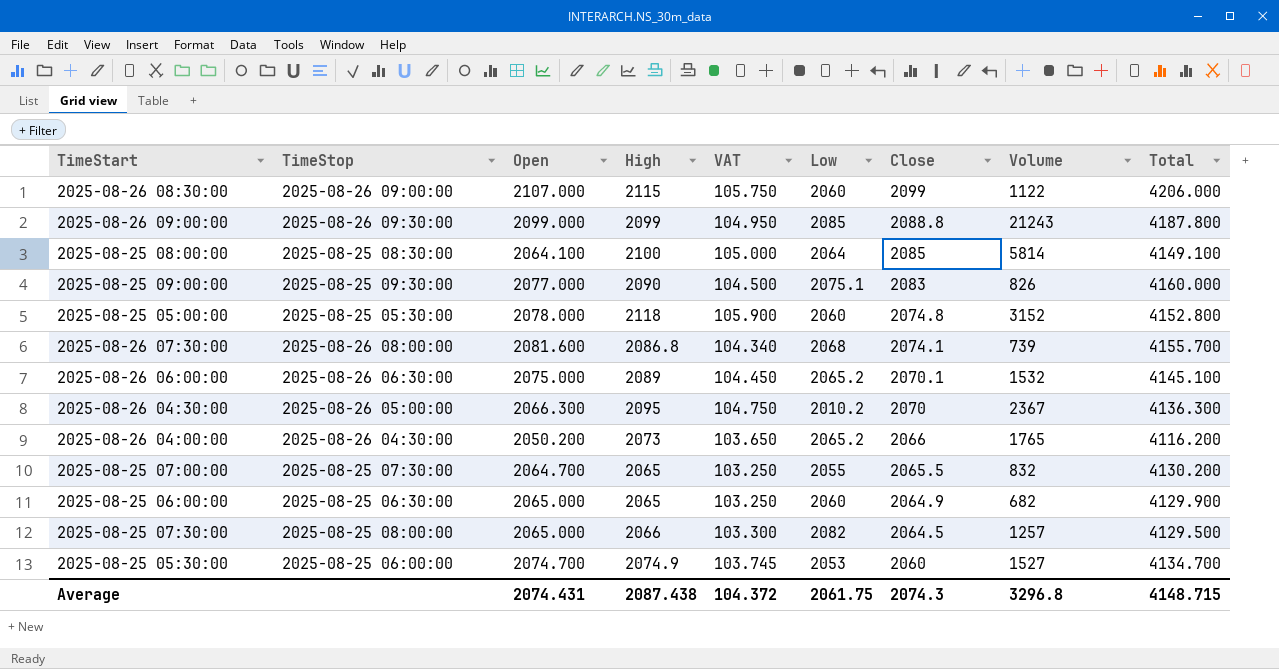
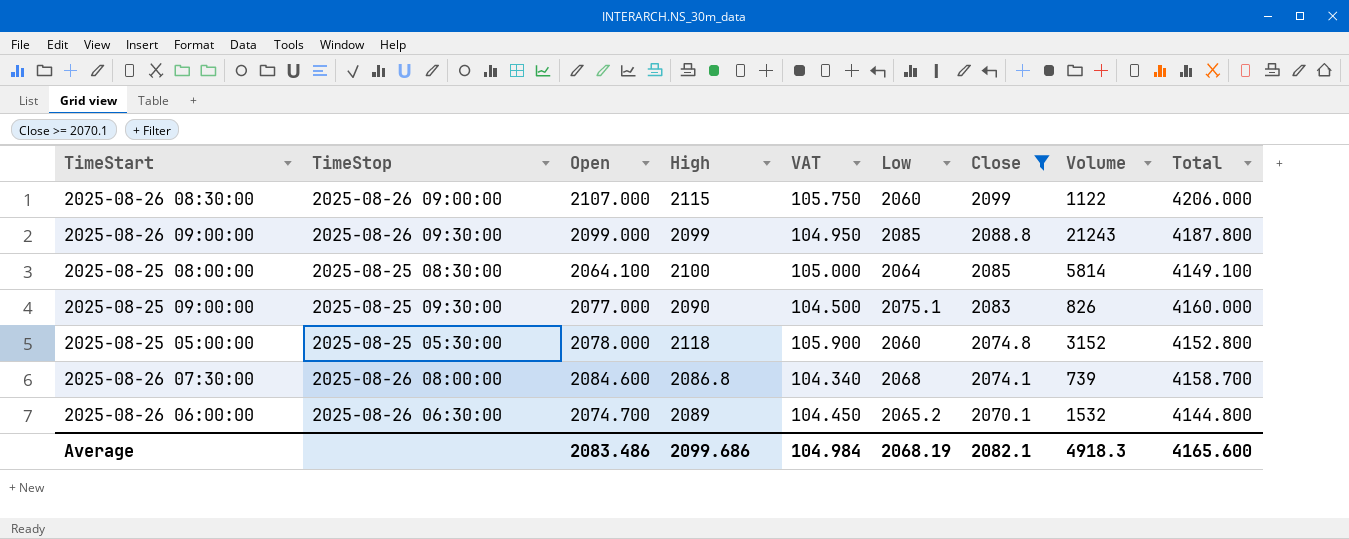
filter: none -> Close >= 2070.1
2025-08-26 07:30:00 | Open: 2081.600 -> 2084.600
2025-08-26 07:30:00 | Total: 4155.700 -> 4158.700
2025-08-26 06:00:00 | Open: 2075.000 -> 2074.700
2025-08-26 06:00:00 | Total: 4145.100 -> 4144.800
Average | Open: 2074.431 -> 2083.486
Average | High: 2087.438 -> 2099.686
Average | VAT: 104.372 -> 104.984
Average | Low: 2061.75 -> 2068.19
Average | Close: 2074.3 -> 2082.1
Average | Volume: 3296.8 -> 4918.3
Average | Total: 4148.715 -> 4165.600

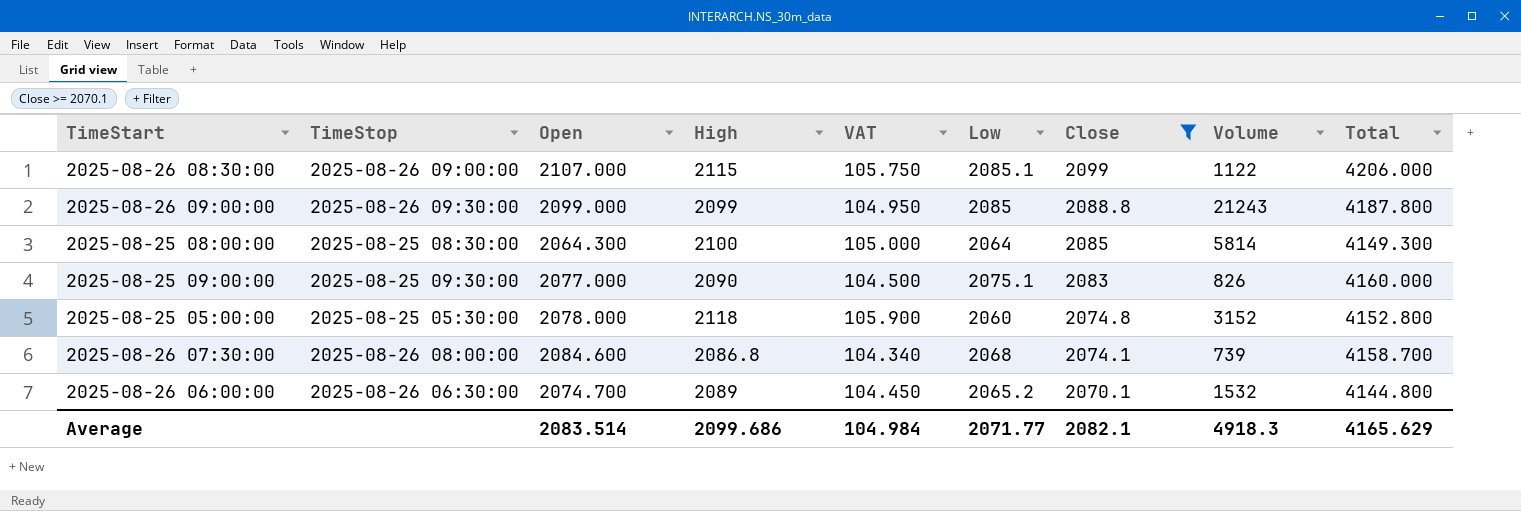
2025-08-26 08:30:00 | Low: 2060 -> 2085.1
2025-08-25 08:00:00 | Open: 2064.100 -> 2064.300
2025-08-25 08:00:00 | Total: 4149.100 -> 4149.300
Average | Open: 2083.486 -> 2083.514
Average | Low: 2068.19 -> 2071.77
Average | Total: 4165.600 -> 4165.629

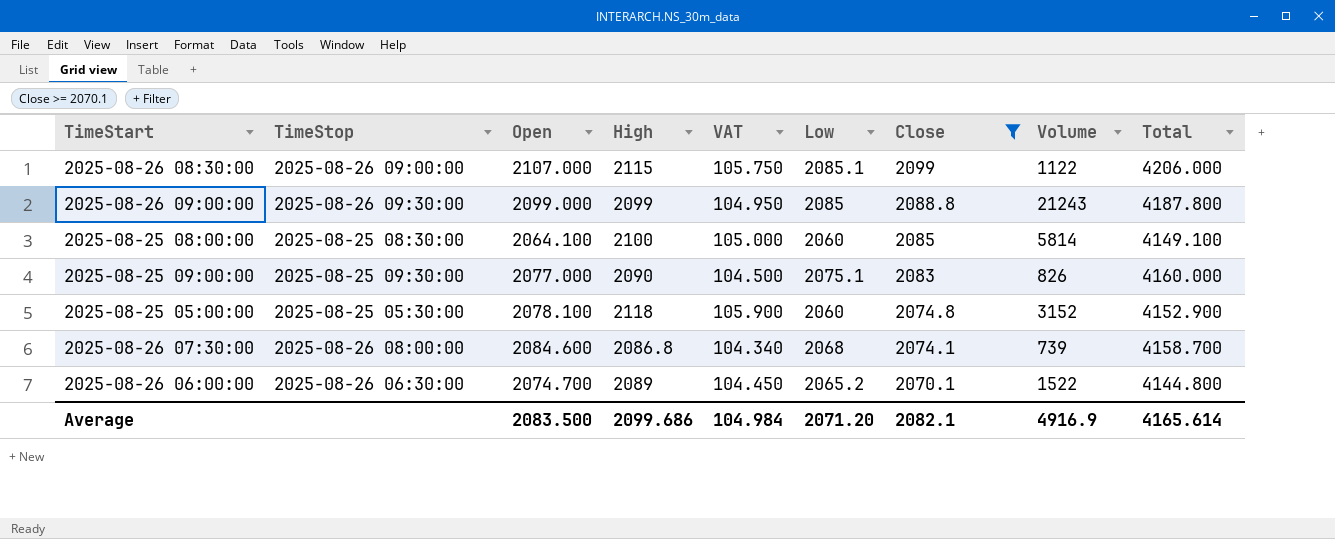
2025-08-25 08:00:00 | Open: 2064.300 -> 2064.100
2025-08-25 08:00:00 | Low: 2064 -> 2060
2025-08-25 08:00:00 | Total: 4149.300 -> 4149.100
2025-08-25 05:00:00 | Open: 2078.000 -> 2078.100
2025-08-25 05:00:00 | Total: 4152.800 -> 4152.900
2025-08-26 06:00:00 | Volume: 1532 -> 1522
Average | Open: 2083.514 -> 2083.500
Average | Low: 2071.77 -> 2071.20
Average | Volume: 4918.3 -> 4916.9
Average | Total: 4165.629 -> 4165.614

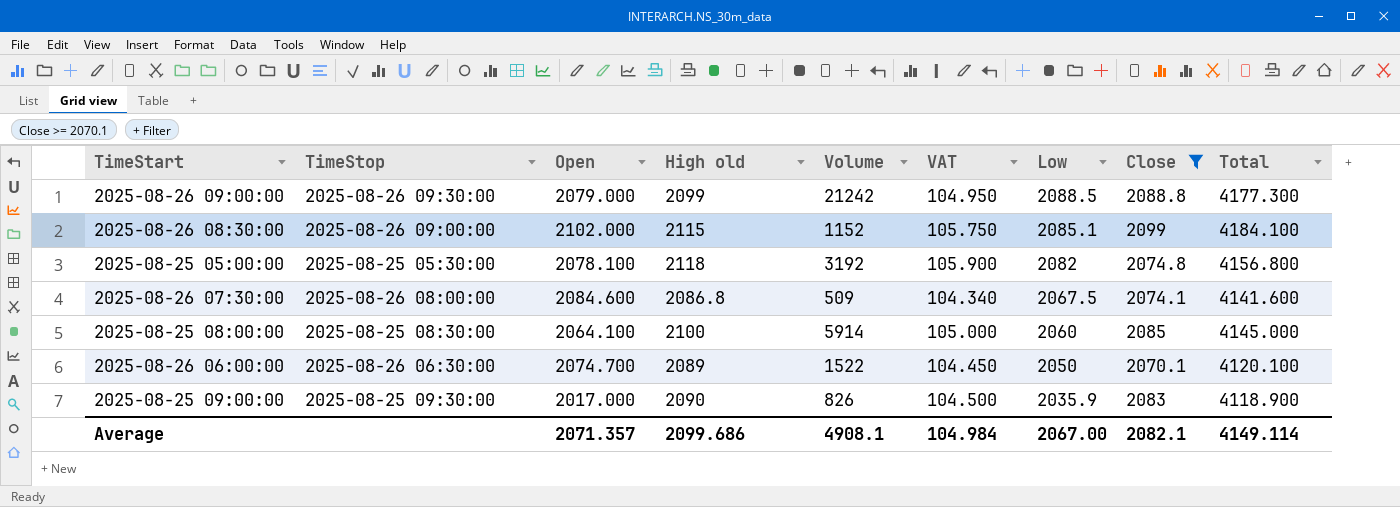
row order: Close descending -> Low descending
column name: High -> High old
column Volume | position: 8 -> 5
column Total | formula: [Open] + [Close] -> [Low] + [Close]
2025-08-26 09:00:00 | Open: 2099.000 -> 2079.000
2025-08-26 09:00:00 | Volume: 21243 -> 21242
2025-08-26 09:00:00 | Low: 2085 -> 2088.5
2025-08-26 08:30:00 | Open: 2107.000 -> 2102.000
2025-08-26 08:30:00 | Volume: 1122 -> 1152
2025-08-25 05:00:00 | Volume: 3152 -> 3192
2025-08-25 05:00:00 | Low: 2060 -> 2082
2025-08-26 07:30:00 | Volume: 739 -> 509
2025-08-26 07:30:00 | Low: 2068 -> 2067.5
2025-08-25 08:00:00 | Volume: 5814 -> 5914
2025-08-26 06:00:00 | Low: 2065.2 -> 2050
2025-08-25 09:00:00 | Open: 2077.000 -> 2017.000
2025-08-25 09:00:00 | Low: 2075.1 -> 2035.9
Average | Open: 2083.500 -> 2071.357
Average | Volume: 4916.9 -> 4908.1
Average | Low: 2071.20 -> 2067.00
Average | Total: 4165.614 -> 4149.114

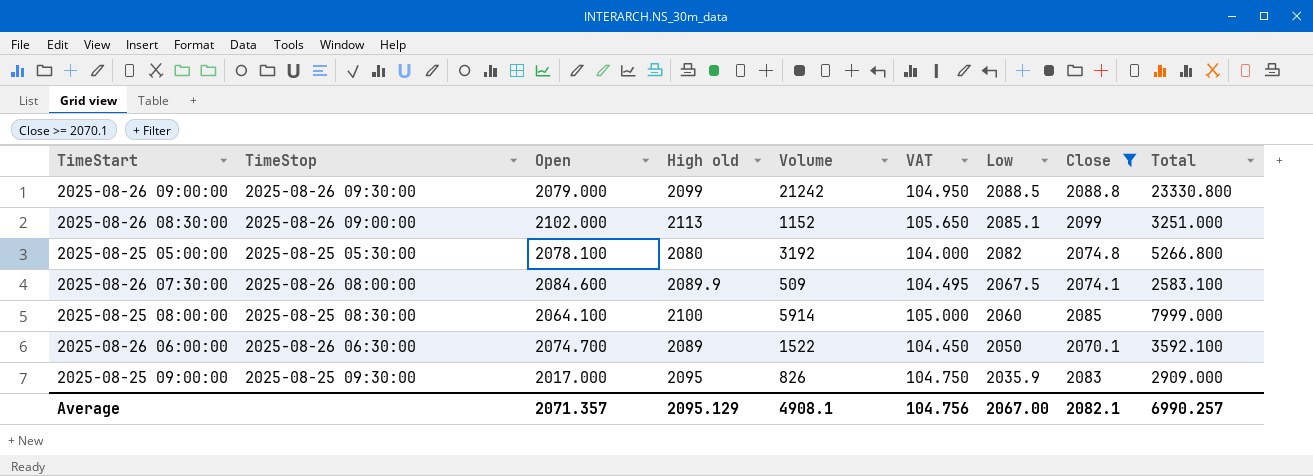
column Total | formula: [Low] + [Close] -> [Volume] + [Close]
2025-08-26 08:30:00 | High old: 2115 -> 2113
2025-08-26 08:30:00 | VAT: 105.750 -> 105.650
2025-08-25 05:00:00 | High old: 2118 -> 2080
2025-08-25 05:00:00 | VAT: 105.900 -> 104.000
2025-08-26 07:30:00 | High old: 2086.8 -> 2089.9
2025-08-26 07:30:00 | VAT: 104.340 -> 104.495
2025-08-25 09:00:00 | High old: 2090 -> 2095
2025-08-25 09:00:00 | VAT: 104.500 -> 104.750
Average | High old: 2099.686 -> 2095.129
Average | VAT: 104.984 -> 104.756
Average | Total: 4149.114 -> 6990.257

